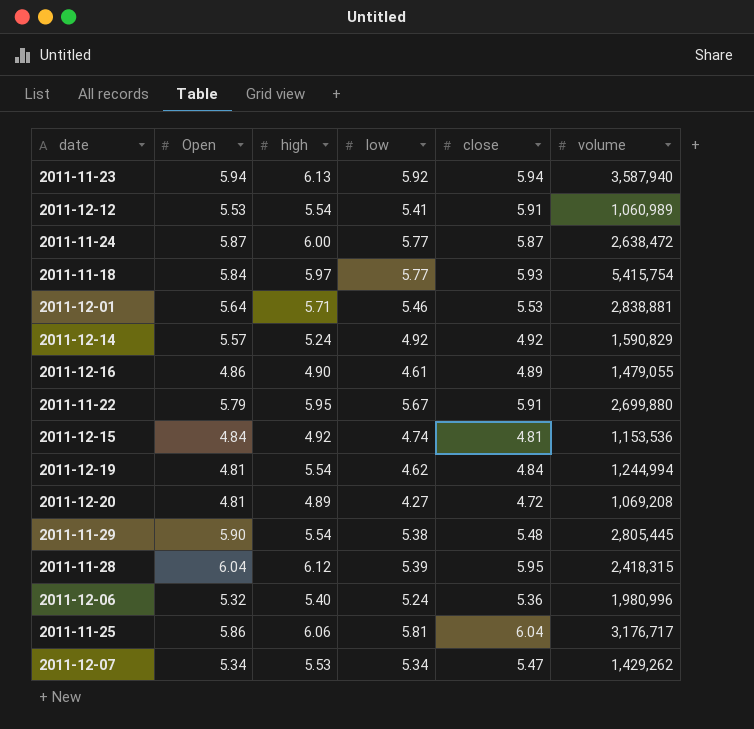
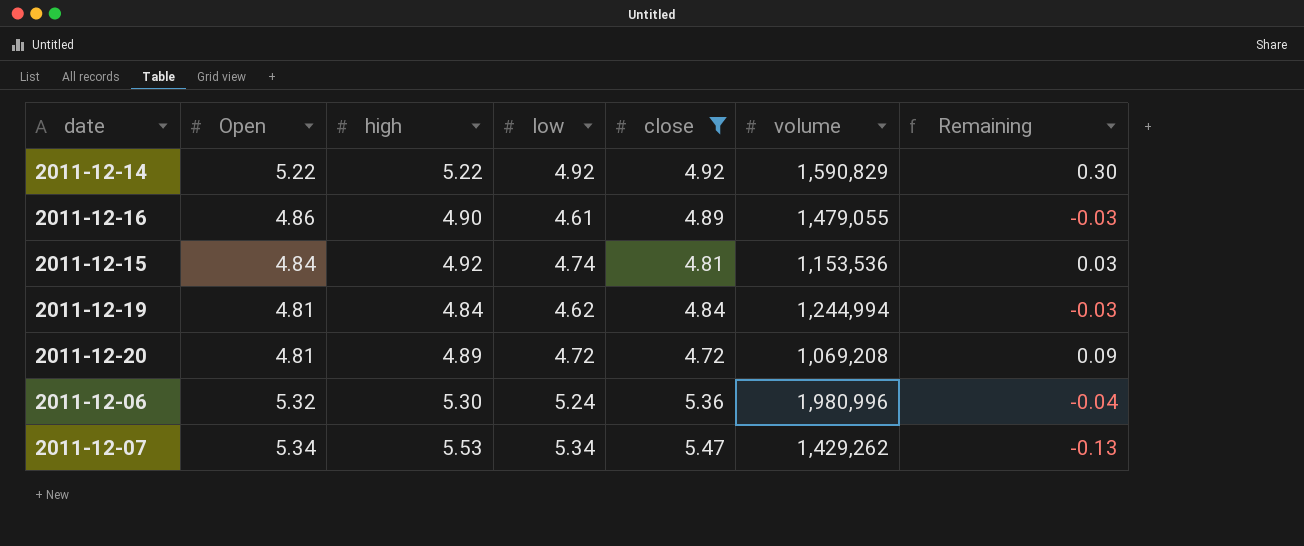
filter: none -> close <= 5.47
column Remaining | formula: none -> [Open] - [close]
2011-12-14 | Open: 5.57 -> 5.22
2011-12-14 | high: 5.24 -> 5.22
2011-12-19 | high: 5.54 -> 4.84
2011-12-20 | low: 4.27 -> 4.72
2011-12-06 | high: 5.40 -> 5.30

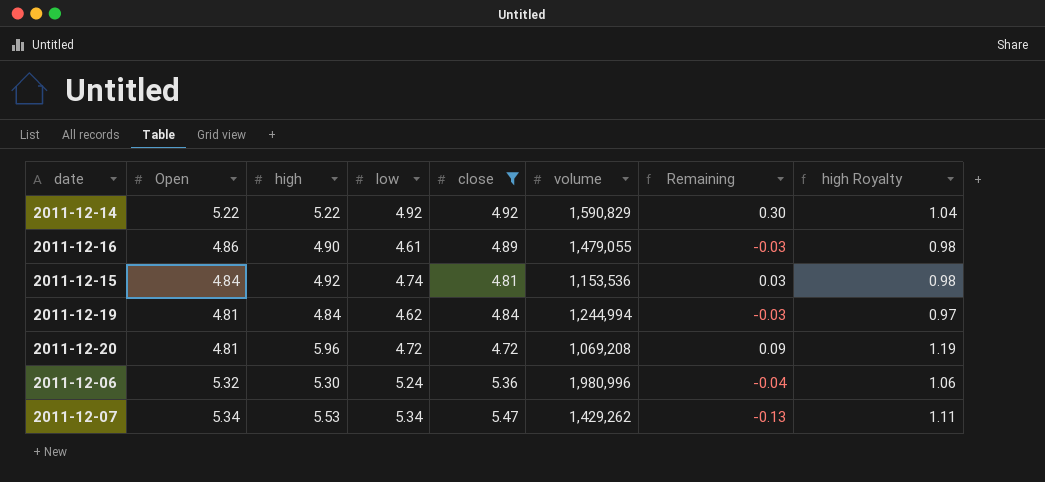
column high Royalty | formula: none -> [high] * 0.2
2011-12-20 | high: 4.89 -> 5.96

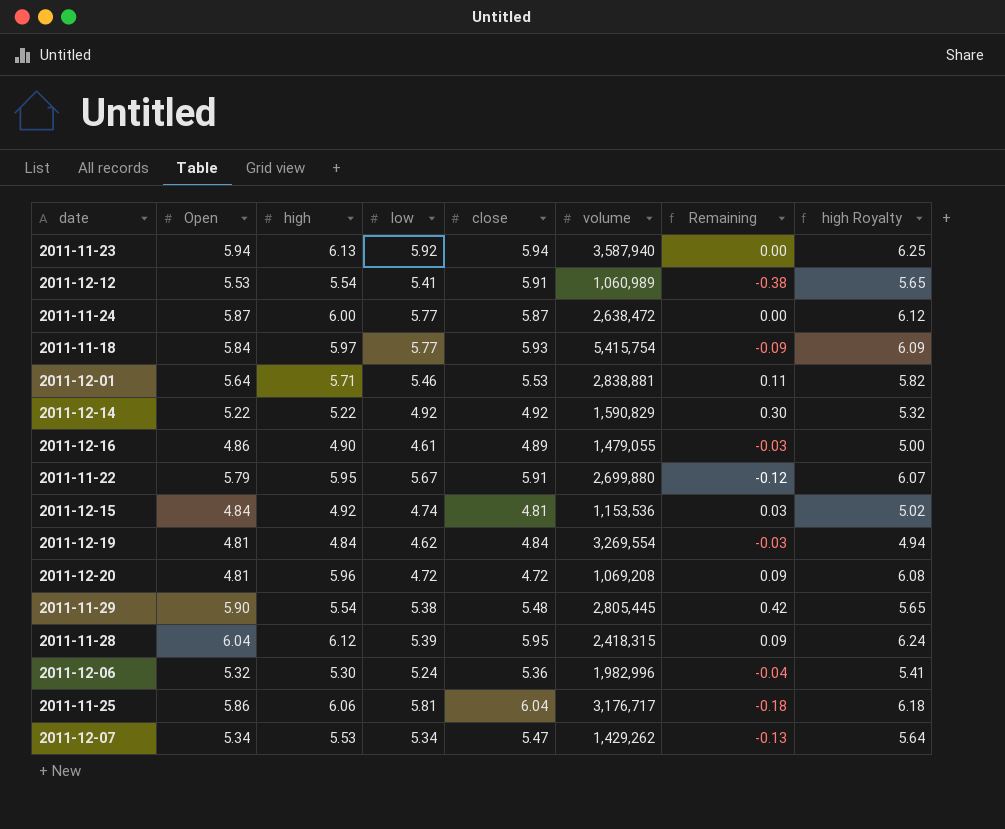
filter: close <= 5.47 -> none
column high Royalty | formula: [high] * 0.2 -> [high] * 1.02
2011-12-19 | volume: 1,244,994 -> 3,269,554
2011-12-06 | volume: 1,980,996 -> 1,982,996

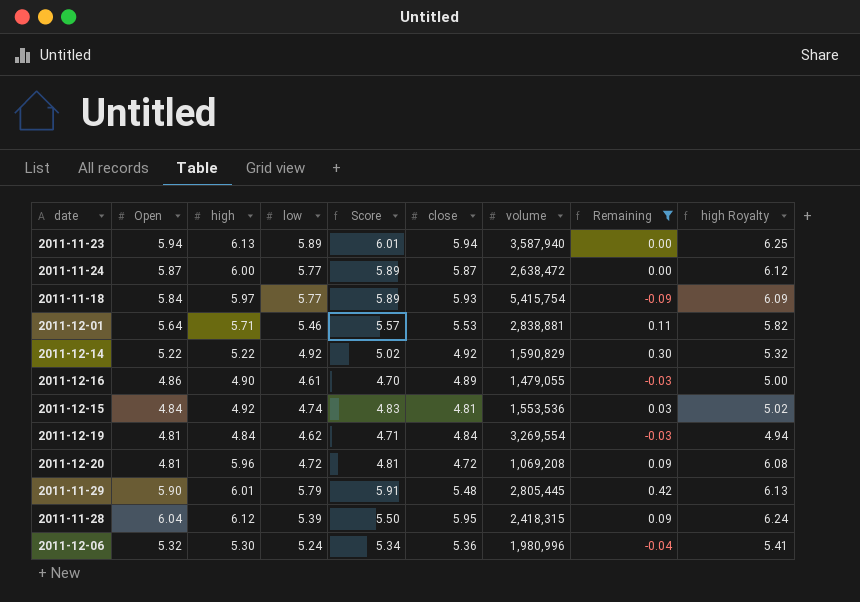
filter: none -> Remaining >= -0.09
column Score | formula: none -> [low] * 1.02
2011-11-23 | low: 5.92 -> 5.89
2011-12-15 | volume: 1,153,536 -> 1,553,536
2011-11-29 | high: 5.54 -> 6.01
2011-11-29 | low: 5.38 -> 5.79
2011-11-29 | high Royalty: 5.65 -> 6.13
2011-12-06 | volume: 1,982,996 -> 1,980,996

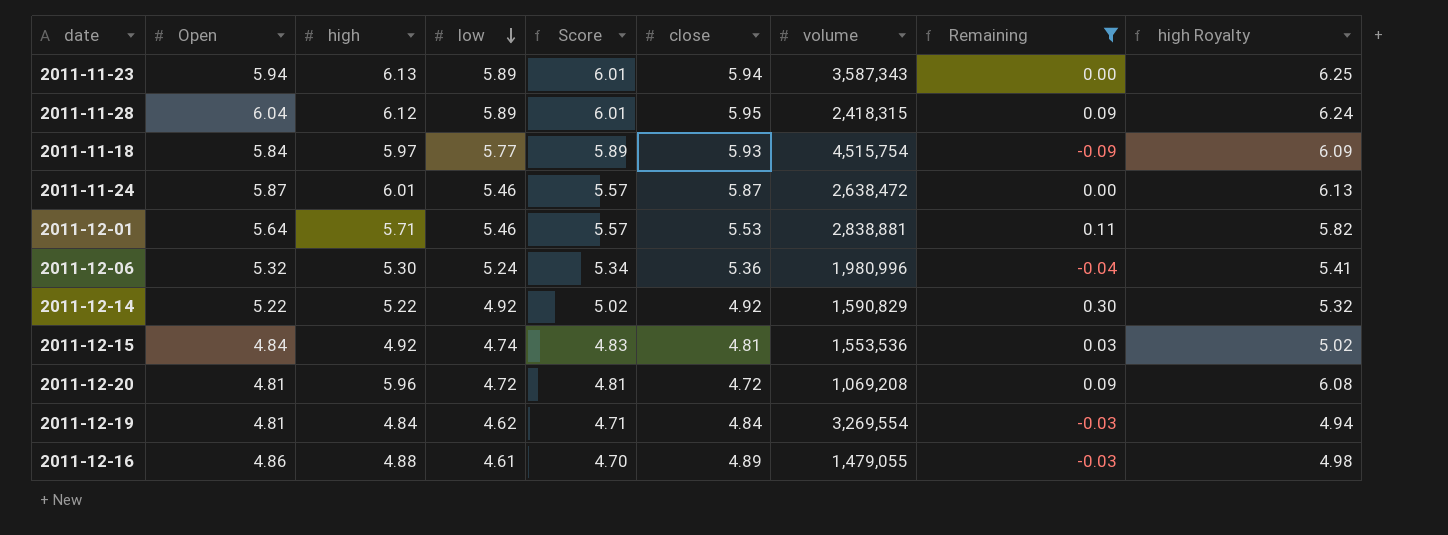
row order: none -> low descending
row 2011-11-29: 5.90 | 6.01 | 5.79 | 5.91 | 5.48 | 2,805,445 | 0.42 | 6.13 -> none
2011-11-23 | volume: 3,587,940 -> 3,587,343
2011-11-28 | low: 5.39 -> 5.89
2011-11-28 | Score: 5.50 -> 6.01
2011-11-18 | volume: 5,415,754 -> 4,515,754
2011-11-24 | high: 6.00 -> 6.01
2011-11-24 | low: 5.77 -> 5.46
2011-11-24 | Score: 5.89 -> 5.57
2011-11-24 | high Royalty: 6.12 -> 6.13
2011-12-16 | high: 4.90 -> 4.88
2011-12-16 | high Royalty: 5.00 -> 4.98

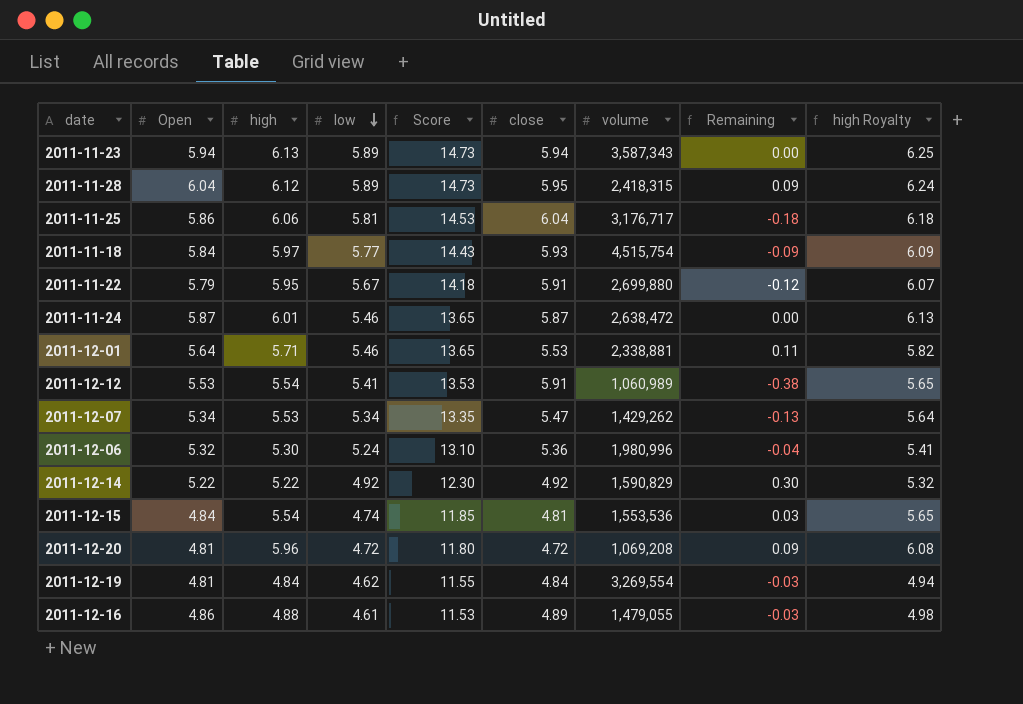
filter: Remaining >= -0.09 -> none
column Score | formula: [low] * 1.02 -> [low] * 2.5
2011-12-01 | volume: 2,838,881 -> 2,338,881
2011-12-15 | high: 4.92 -> 5.54
2011-12-15 | high Royalty: 5.02 -> 5.65

